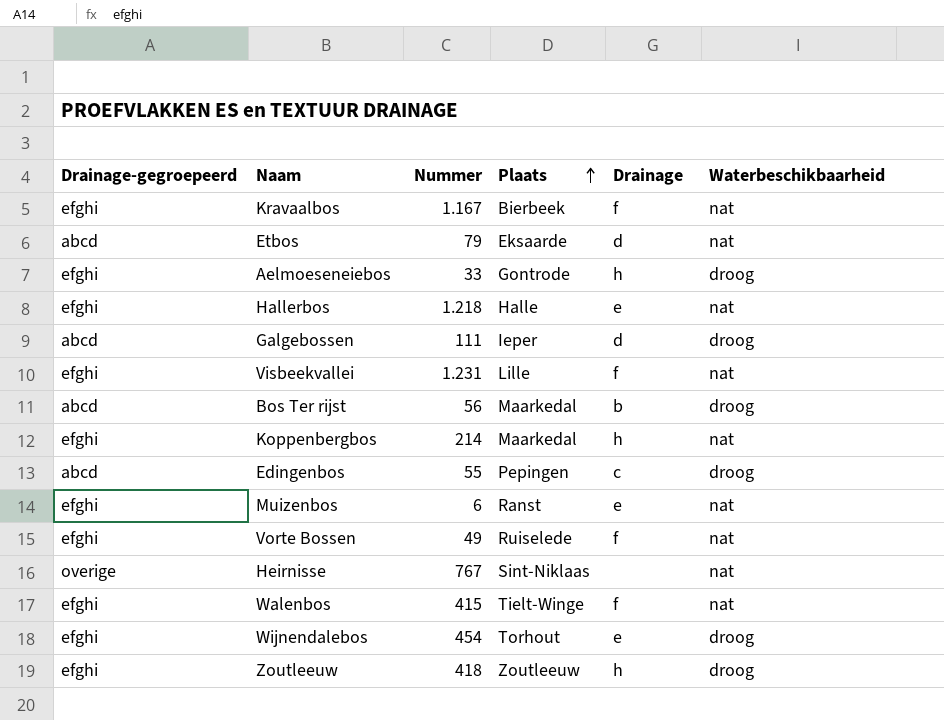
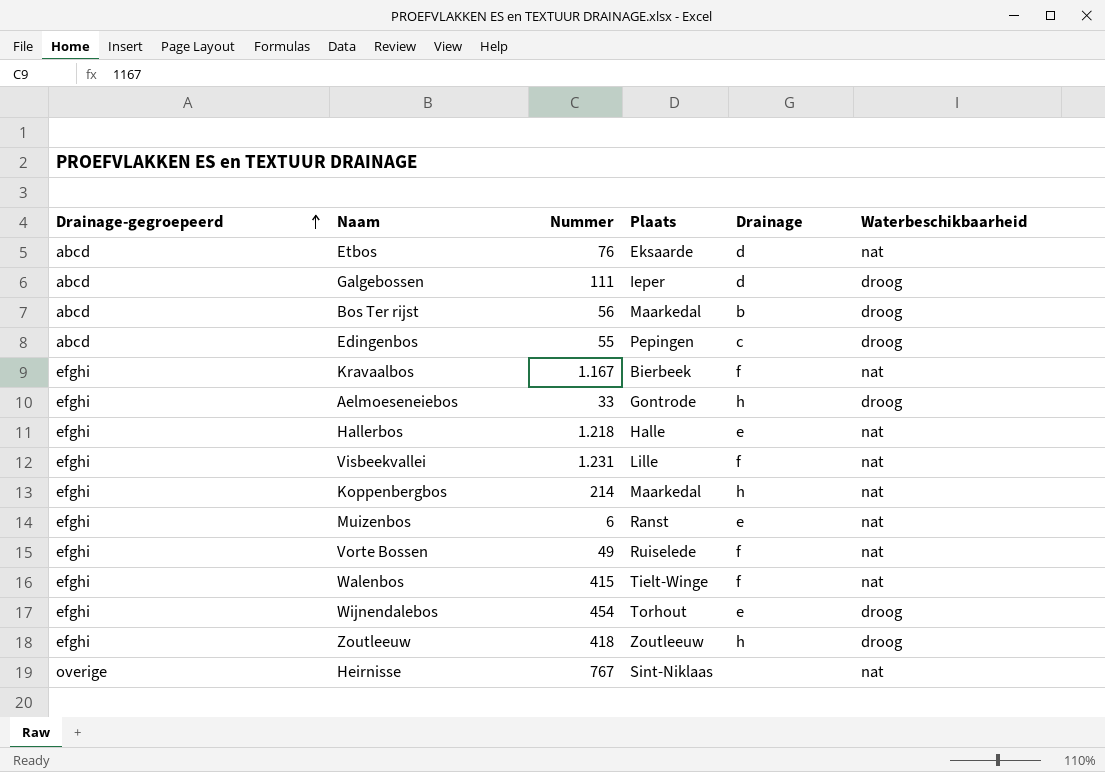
row order: Plaats ascending -> Drainage-gegroepeerd ascending
Etbos | Nummer: 79 -> 76

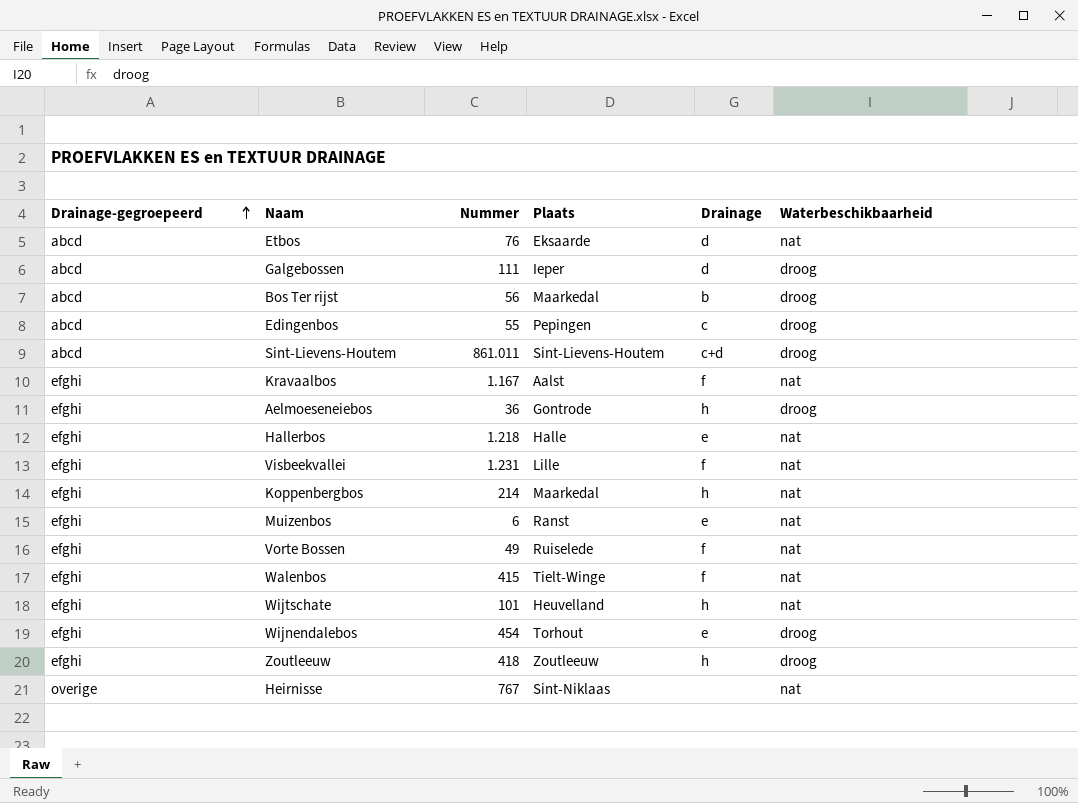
row Sint-Lievens-Houtem: none -> abcd | 861.011 | Sint-Lievens-Houtem | c+d | droog
Kravaalbos | Plaats: Bierbeek -> Aalst
Aelmoeseneiebos | Nummer: 33 -> 36
row Wijtschate: none -> efghi | 101 | Heuvelland | h | nat

